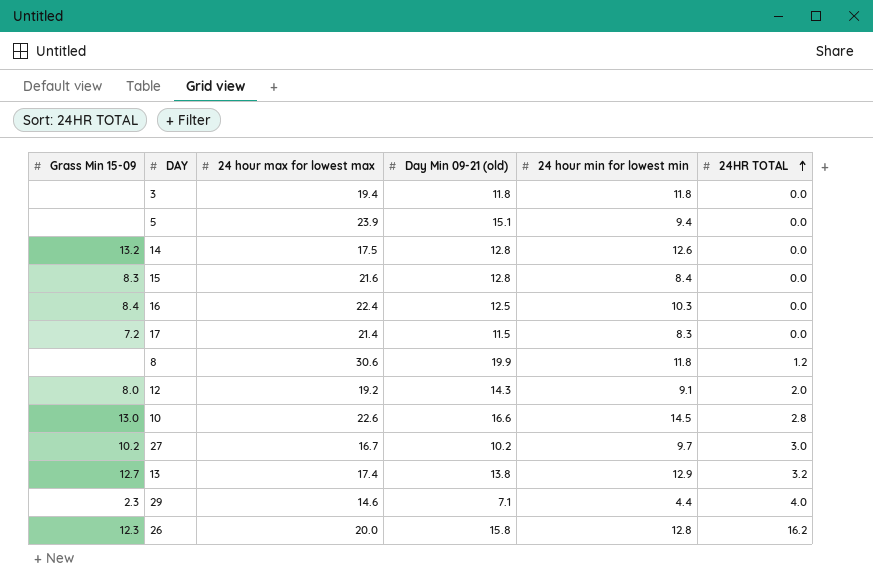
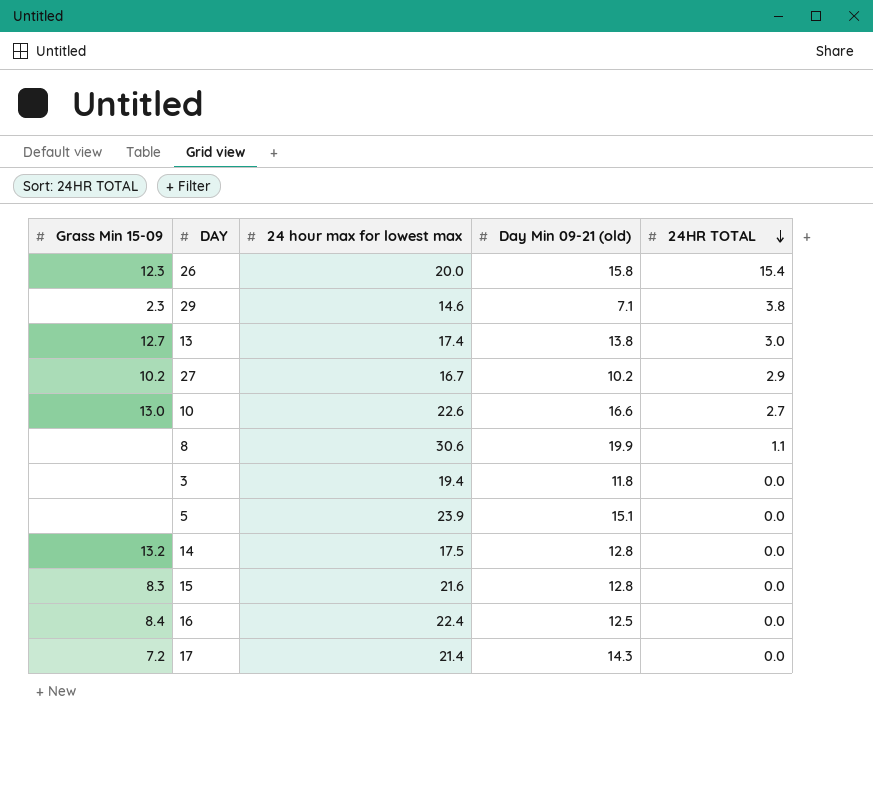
row order: 24HR TOTAL ascending -> 24HR TOTAL descending
column 24 hour min for lowest min | position: 5 -> none
row 12: 8.0 | 19.2 | 14.3 | 9.1 | 2.0 -> none
26 | 24HR TOTAL: 16.2 -> 15.4
29 | 24HR TOTAL: 4.0 -> 3.8
13 | 24HR TOTAL: 3.2 -> 3.0
27 | 24HR TOTAL: 3.0 -> 2.9
10 | 24HR TOTAL: 2.8 -> 2.7
8 | 24HR TOTAL: 1.2 -> 1.1
17 | Day Min 09-21 (old): 11.5 -> 14.3

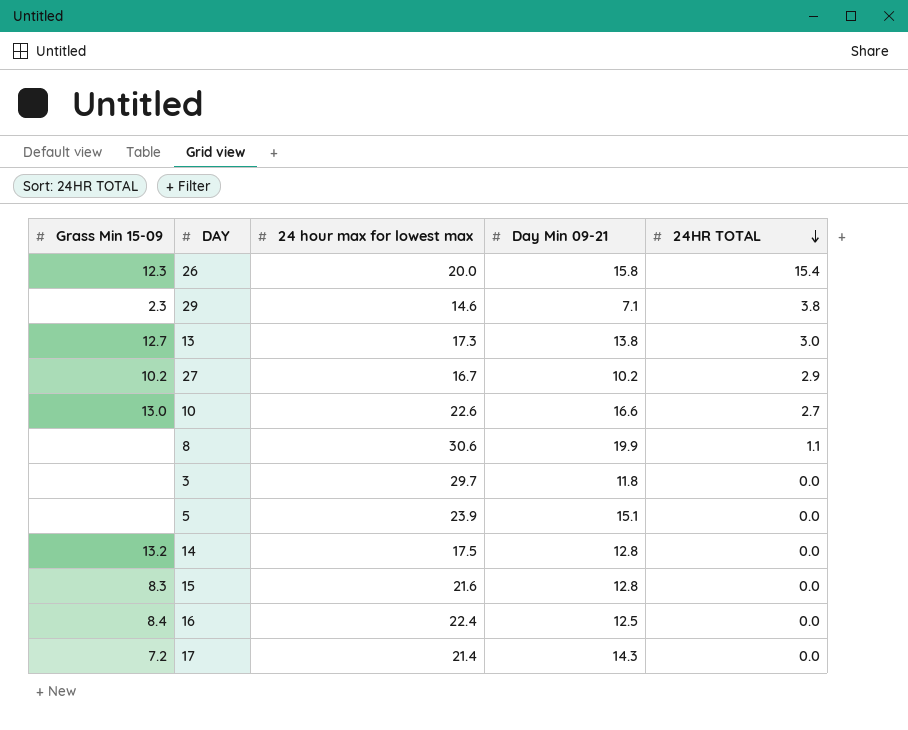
column name: Day Min 09-21 (old) -> Day Min 09-21
13 | 24 hour max for lowest max: 17.4 -> 17.3
3 | 24 hour max for lowest max: 19.4 -> 29.7

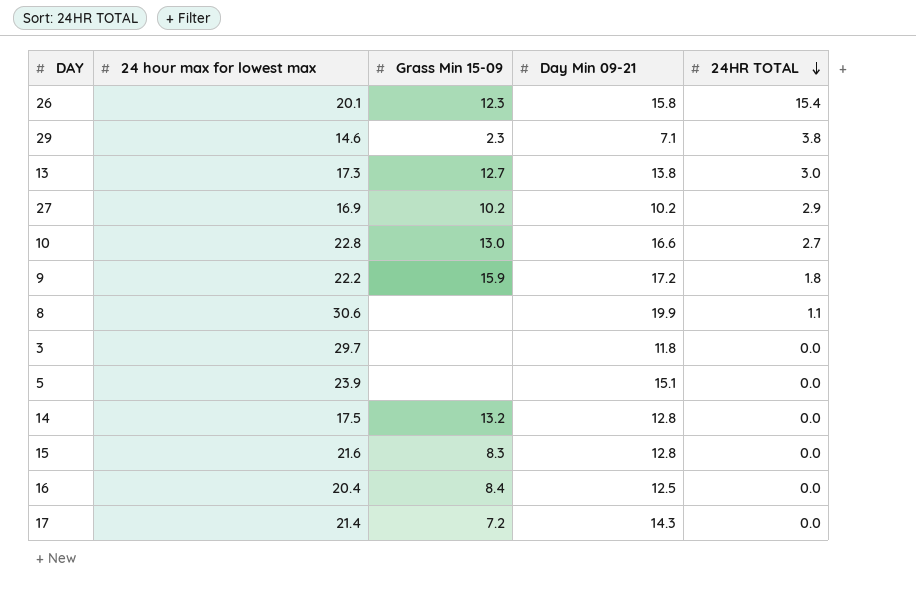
column Grass Min 15-09 | position: 1 -> 3
26 | 24 hour max for lowest max: 20.0 -> 20.1
27 | 24 hour max for lowest max: 16.7 -> 16.9
10 | 24 hour max for lowest max: 22.6 -> 22.8
row 9: none -> 22.2 | 15.9 | 17.2 | 1.8
16 | 24 hour max for lowest max: 22.4 -> 20.4

